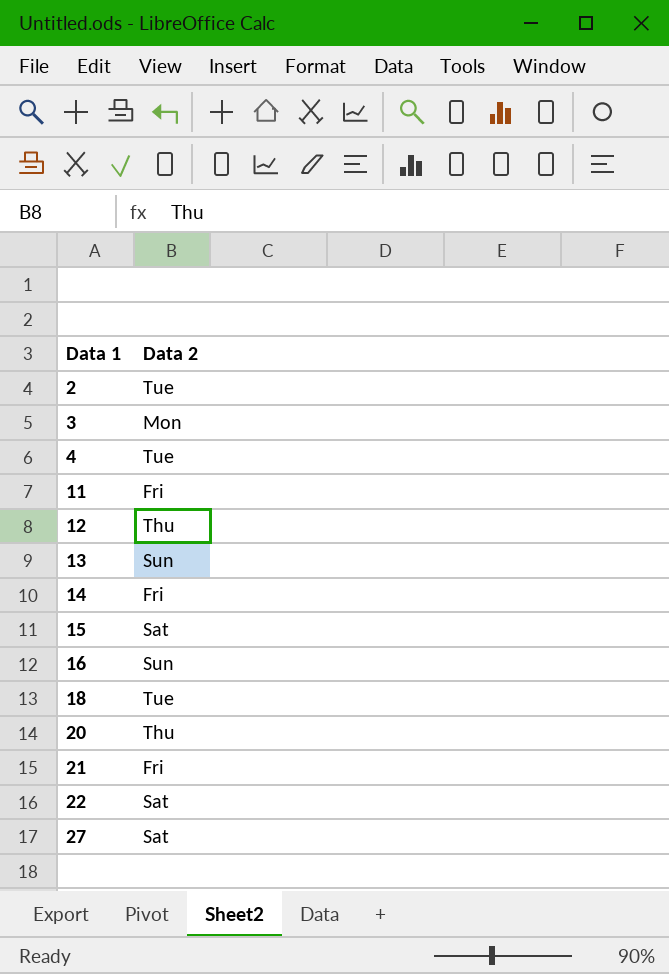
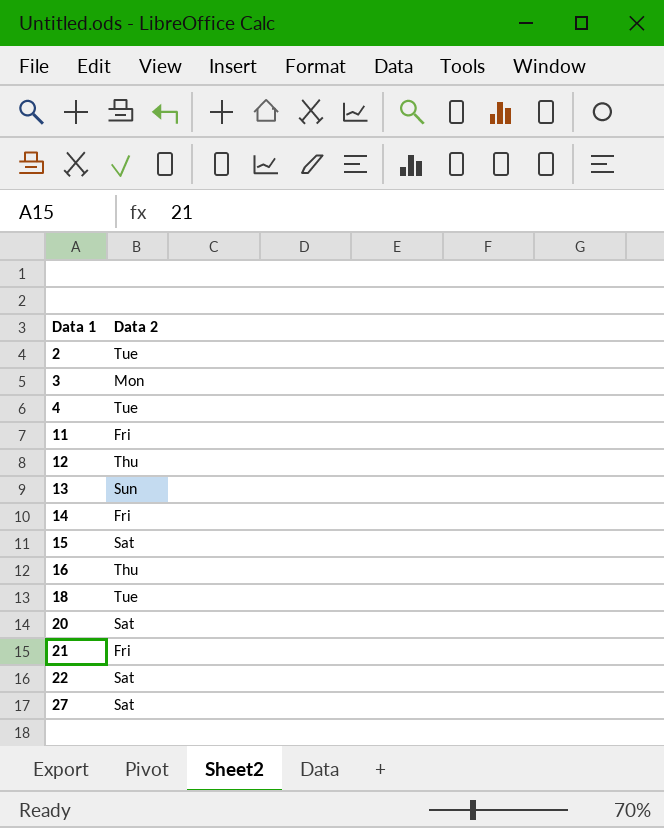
16 | Data 2: Sun -> Thu
20 | Data 2: Thu -> Sat

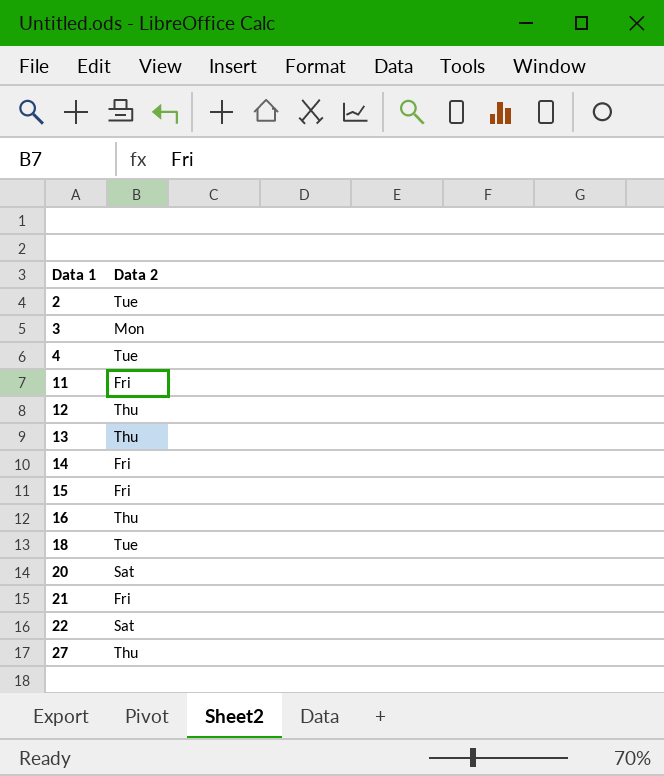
13 | Data 2: Sun -> Thu
15 | Data 2: Sat -> Fri
27 | Data 2: Sat -> Thu

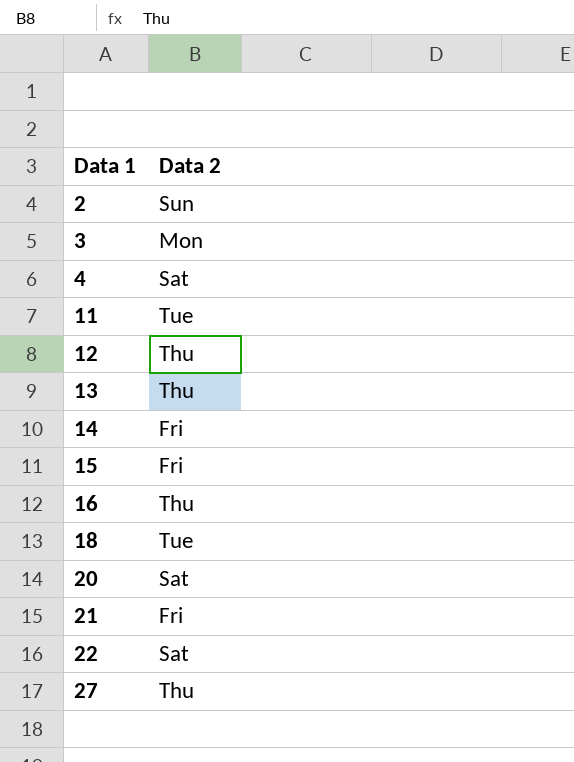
2 | Data 2: Tue -> Sun
4 | Data 2: Tue -> Sat
11 | Data 2: Fri -> Tue

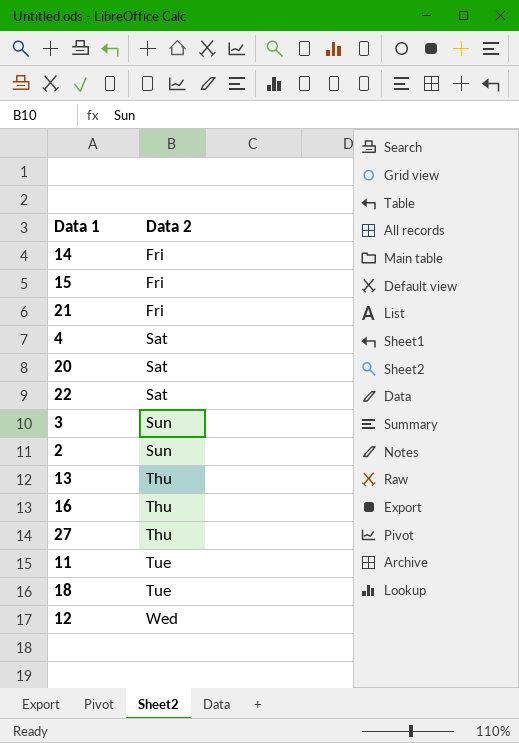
row order: Data 1 ascending -> Data 2 ascending
3 | Data 2: Mon -> Sun
12 | Data 2: Thu -> Wed

